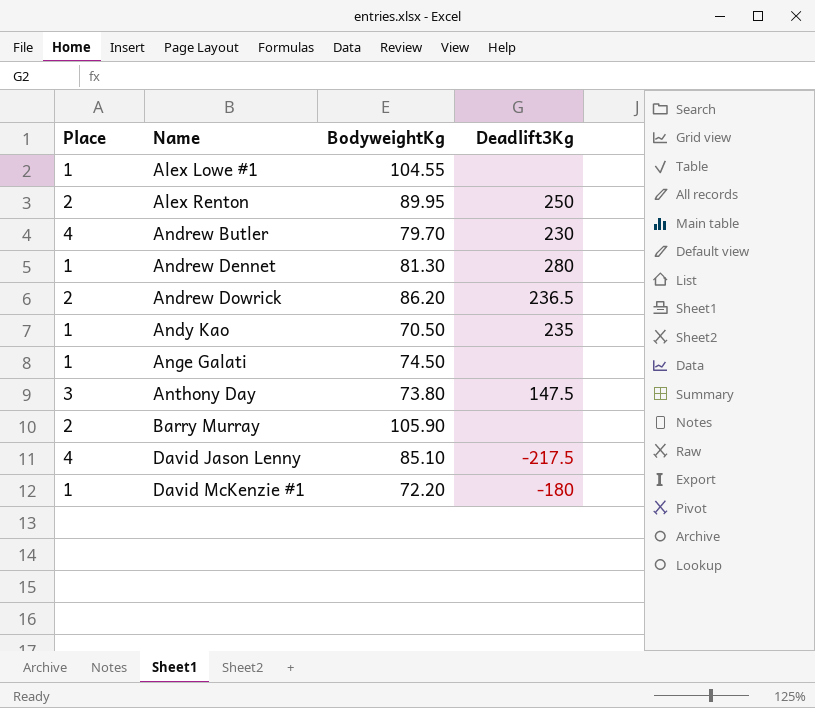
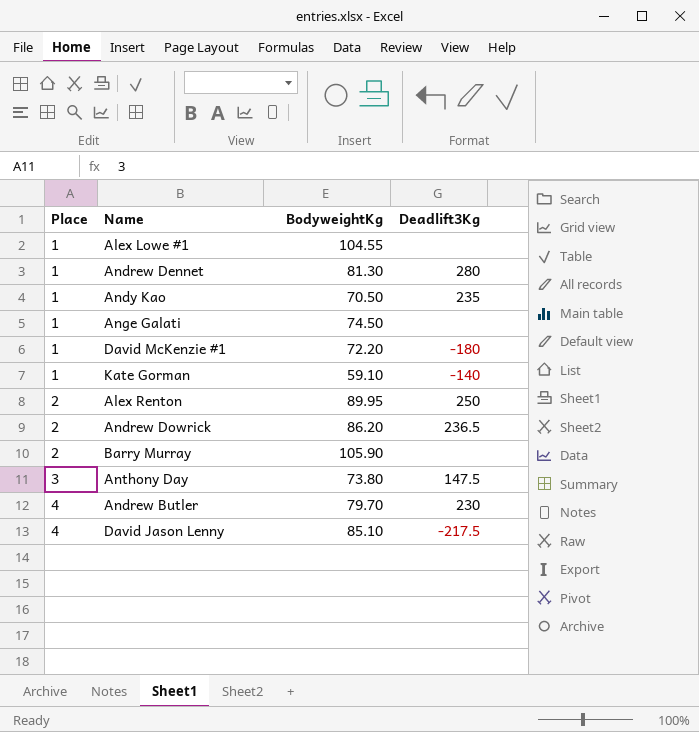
row order: Name ascending -> Place ascending
row Kate Gorman: none -> 1 | 59.10 | -140

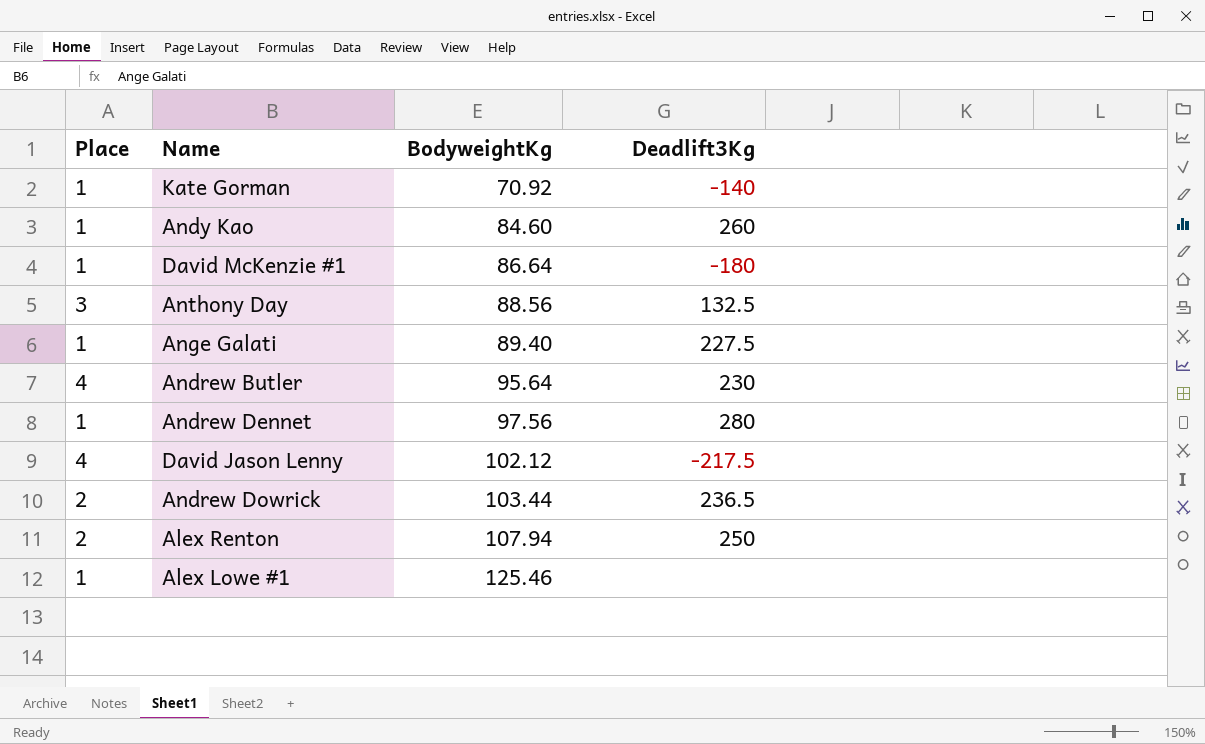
row order: Place ascending -> BodyweightKg ascending
row Barry Murray: 2 | 105.90 | none -> none
Kate Gorman | BodyweightKg: 59.10 -> 70.92
Andy Kao | BodyweightKg: 70.50 -> 84.60
Andy Kao | Deadlift3Kg: 235 -> 260
David McKenzie #1 | BodyweightKg: 72.20 -> 86.64
Anthony Day | BodyweightKg: 73.80 -> 88.56
Anthony Day | Deadlift3Kg: 147.5 -> 132.5
Ange Galati | BodyweightKg: 74.50 -> 89.40
Ange Galati | Deadlift3Kg: none -> 227.5
Andrew Butler | BodyweightKg: 79.70 -> 95.64
Andrew Dennet | BodyweightKg: 81.30 -> 97.56
David Jason Lenny | BodyweightKg: 85.10 -> 102.12
Andrew Dowrick | BodyweightKg: 86.20 -> 103.44
Alex Renton | BodyweightKg: 89.95 -> 107.94
Alex Lowe #1 | BodyweightKg: 104.55 -> 125.46

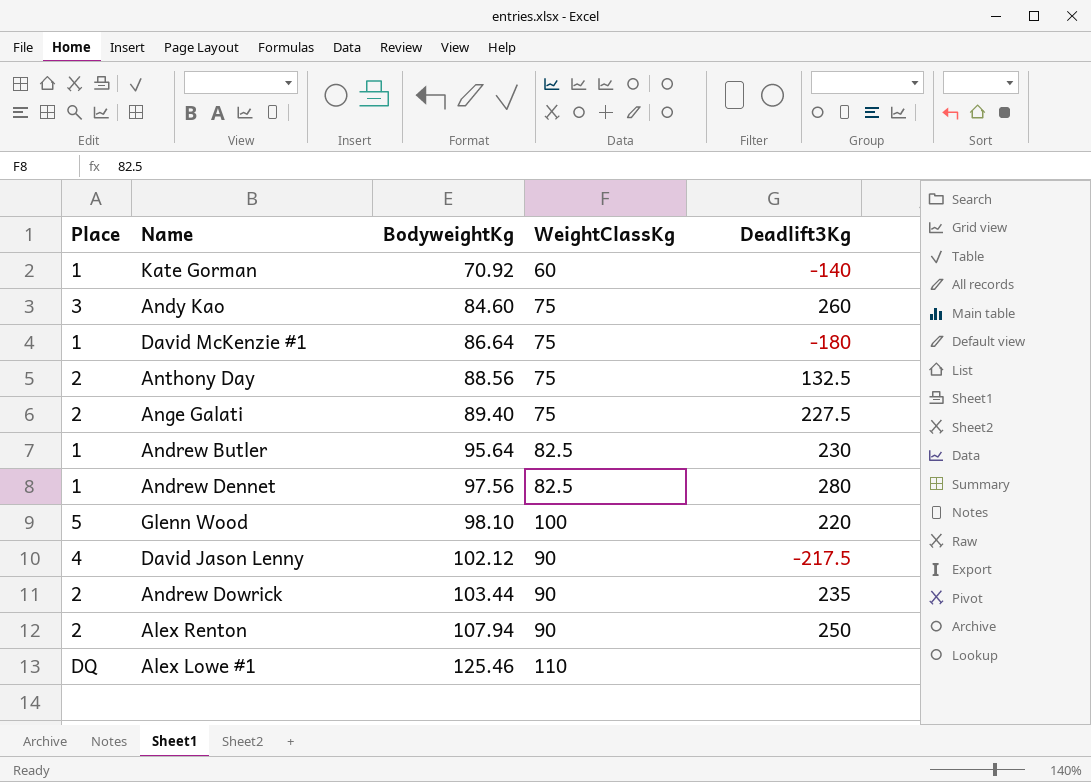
column WeightClassKg | position: none -> 4
Andy Kao | Place: 1 -> 3
Anthony Day | Place: 3 -> 2
Ange Galati | Place: 1 -> 2
Andrew Butler | Place: 4 -> 1
row Glenn Wood: none -> 5 | 98.10 | 100 | 220
Andrew Dowrick | Deadlift3Kg: 236.5 -> 235
Alex Lowe #1 | Place: 1 -> DQ

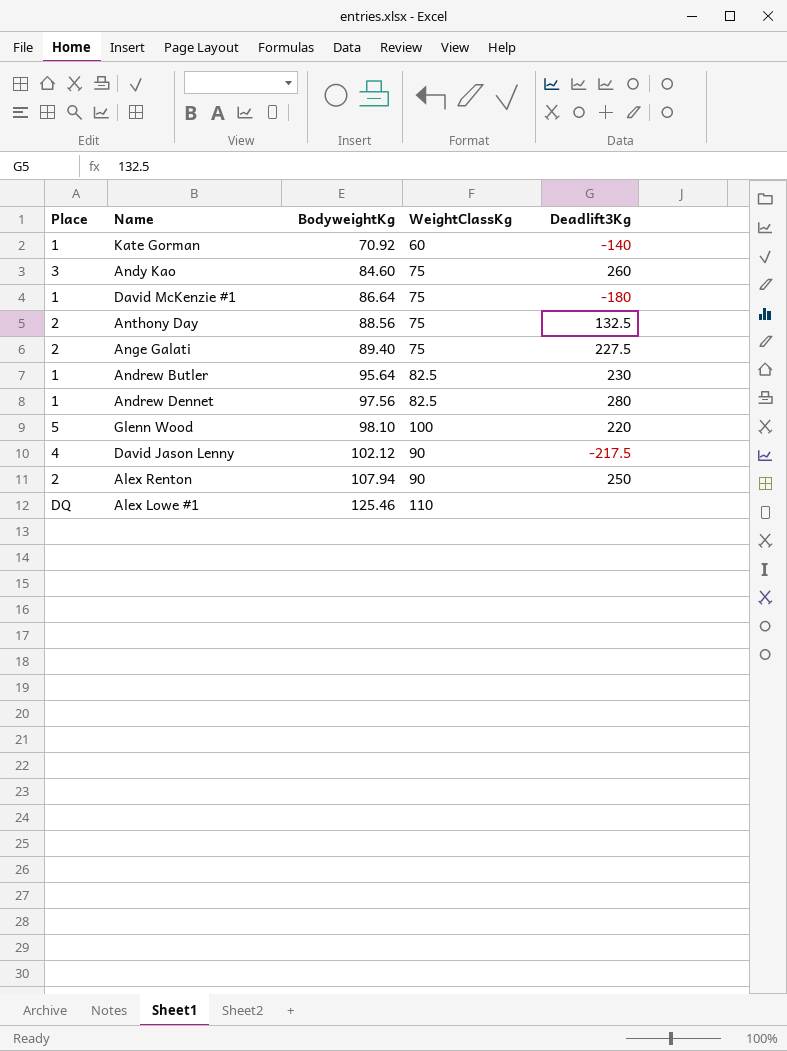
row Andrew Dowrick: 2 | 103.44 | 90 | 235 -> none

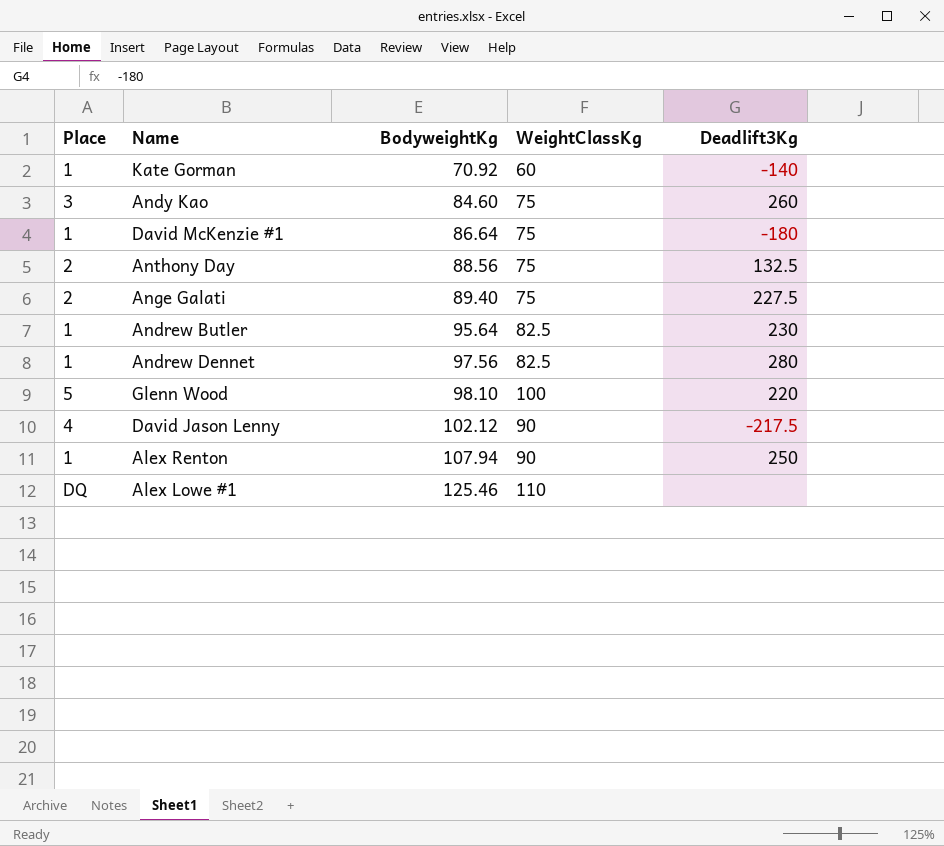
Alex Renton | Place: 2 -> 1

